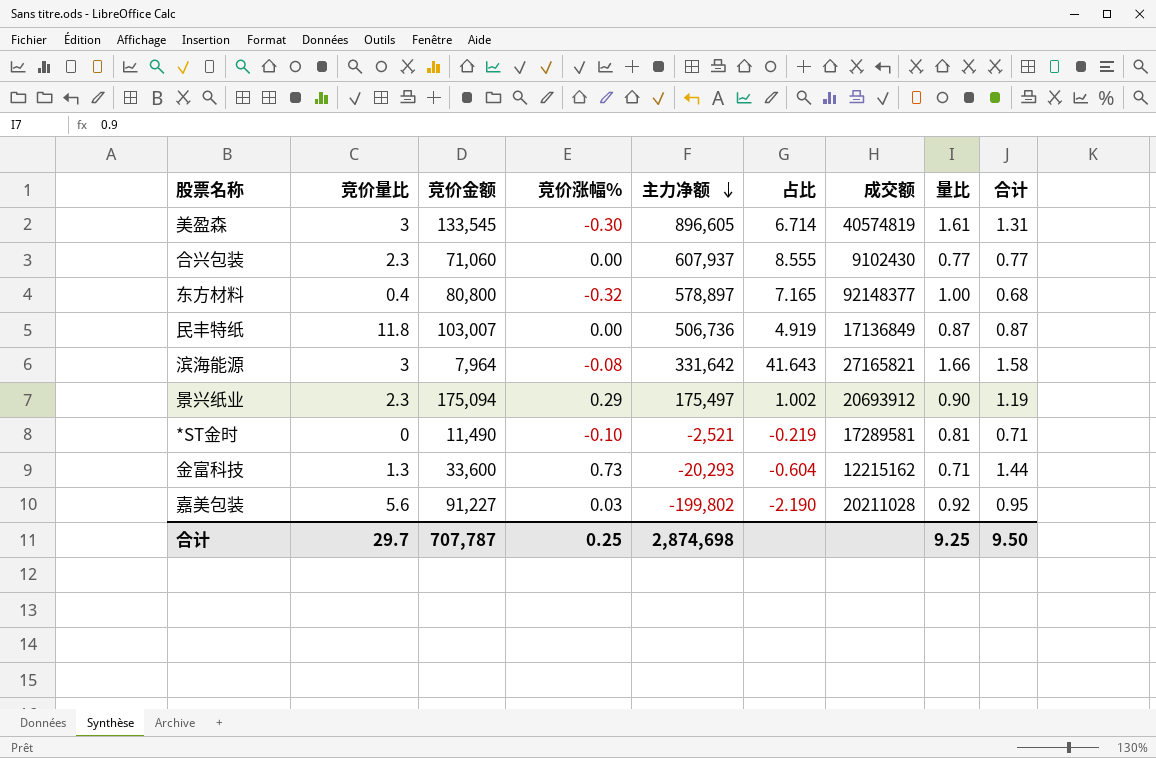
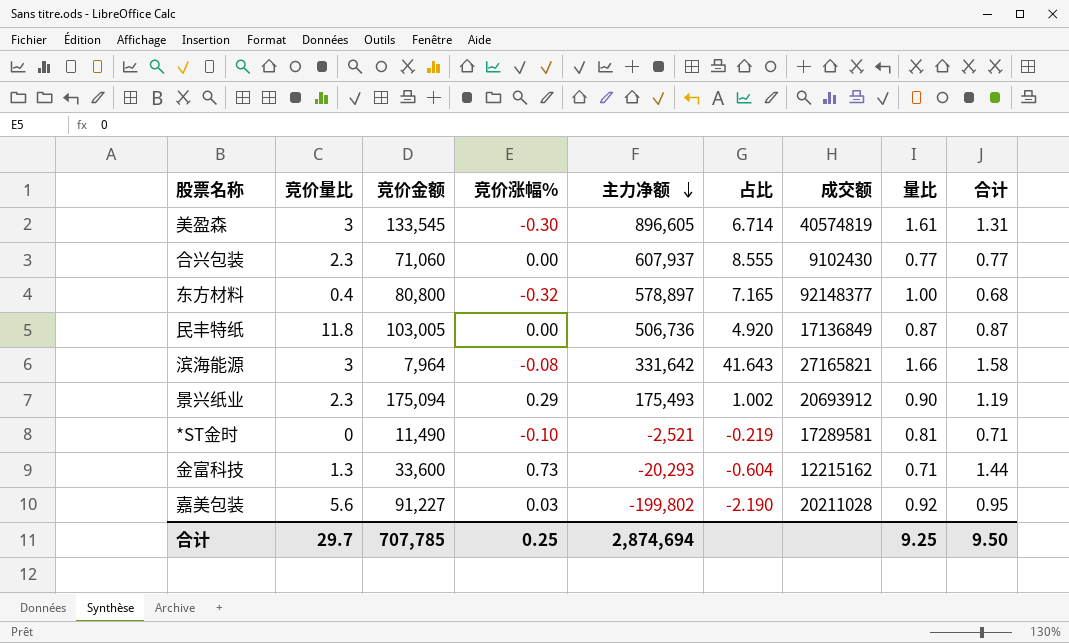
民丰特纸 | 竞价金额: 103,007 -> 103,005
民丰特纸 | 占比: 4.919 -> 4.920
景兴纸业 | 主力净额: 175,497 -> 175,493
合计 | 竞价金额: 707,787 -> 707,785
合计 | 主力净额: 2,874,698 -> 2,874,694

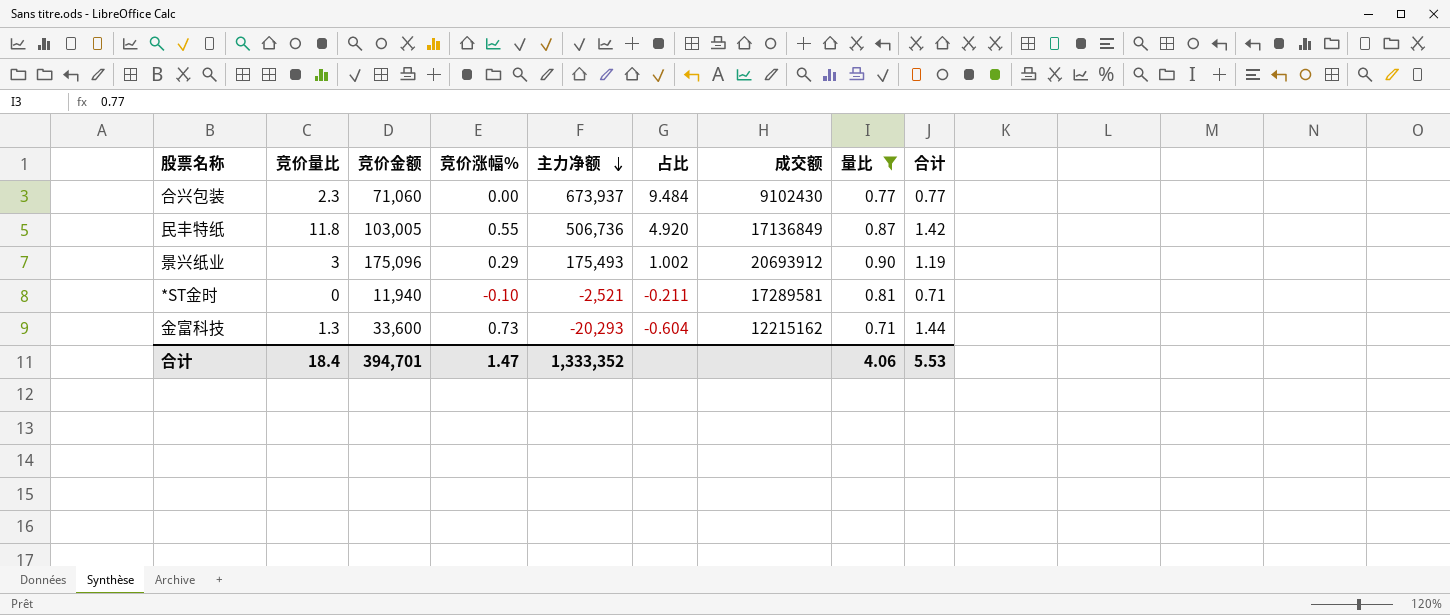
filter: none -> 量比 <= 0.90
合兴包装 | 主力净额: 607,937 -> 673,937
合兴包装 | 占比: 8.555 -> 9.484
民丰特纸 | 竞价涨幅%: 0.00 -> 0.55
民丰特纸 | 合计: 0.87 -> 1.42
景兴纸业 | 竞价量比: 2.3 -> 3
景兴纸业 | 竞价金额: 175,094 -> 175,096
*ST金时 | 竞价金额: 11,490 -> 11,940
*ST金时 | 占比: -0.219 -> -0.211
合计 | 竞价量比: 29.7 -> 18.4
合计 | 竞价金额: 707,785 -> 394,701
合计 | 竞价涨幅%: 0.25 -> 1.47
合计 | 主力净额: 2,874,694 -> 1,333,352
合计 | 量比: 9.25 -> 4.06
合计 | 合计: 9.50 -> 5.53

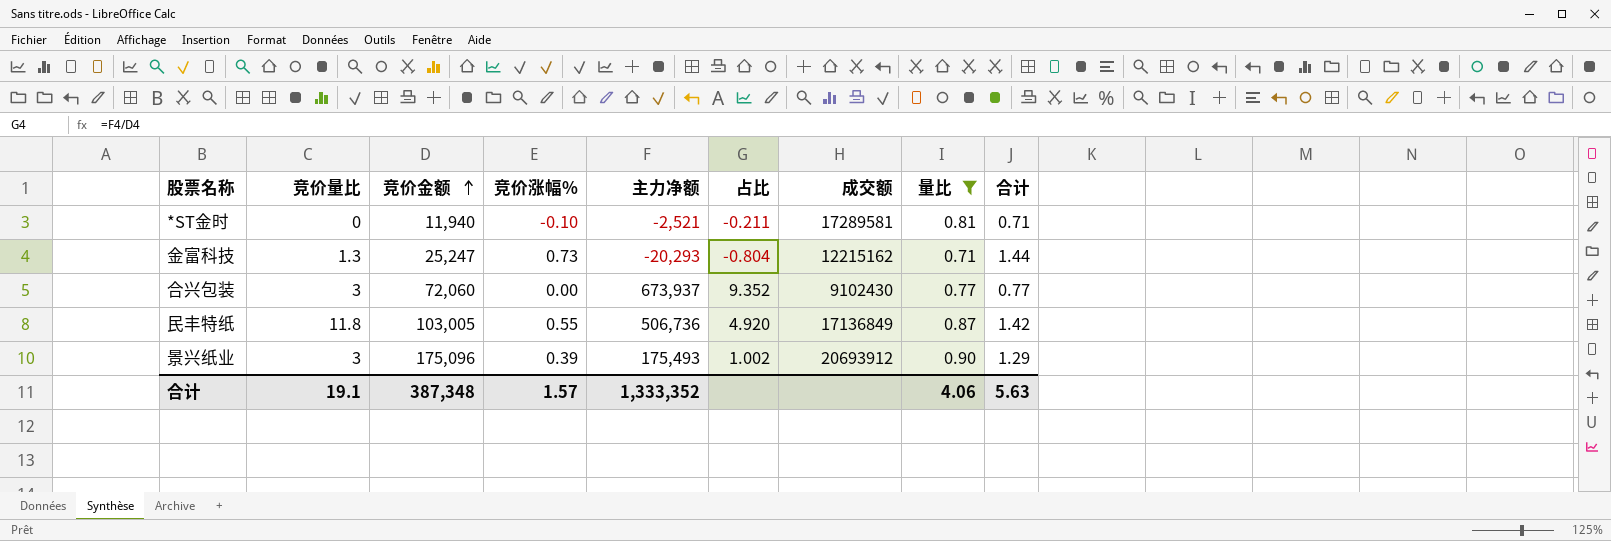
row order: 主力净额 descending -> 竞价金额 ascending
金富科技 | 竞价金额: 33,600 -> 25,247
金富科技 | 占比: -0.604 -> -0.804
合兴包装 | 竞价量比: 2.3 -> 3
合兴包装 | 竞价金额: 71,060 -> 72,060
合兴包装 | 占比: 9.484 -> 9.352
景兴纸业 | 竞价涨幅%: 0.29 -> 0.39
景兴纸业 | 合计: 1.19 -> 1.29
合计 | 竞价量比: 18.4 -> 19.1
合计 | 竞价金额: 394,701 -> 387,348
合计 | 竞价涨幅%: 1.47 -> 1.57
合计 | 合计: 5.53 -> 5.63

